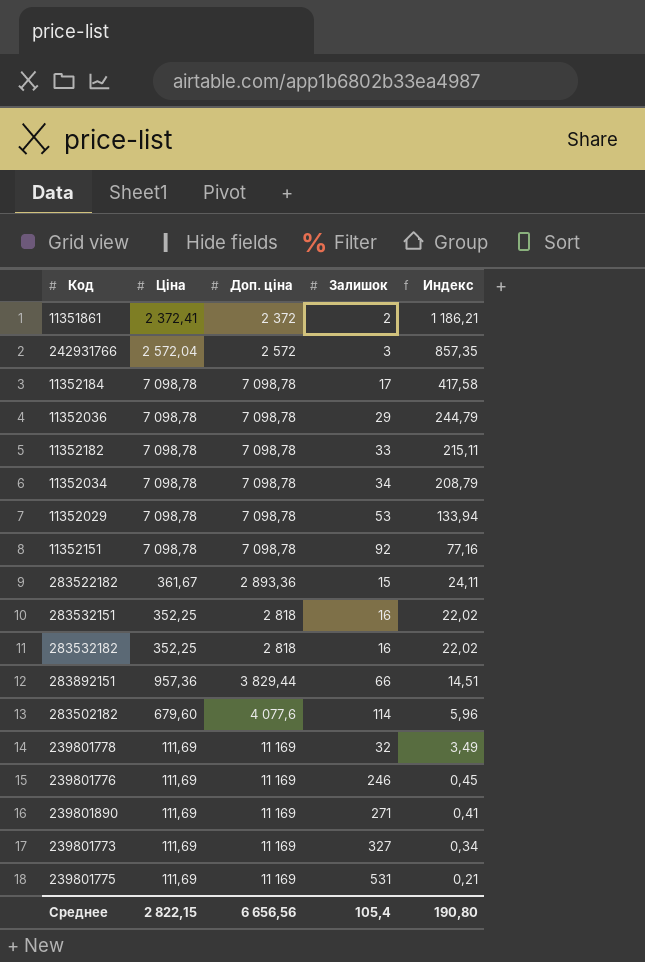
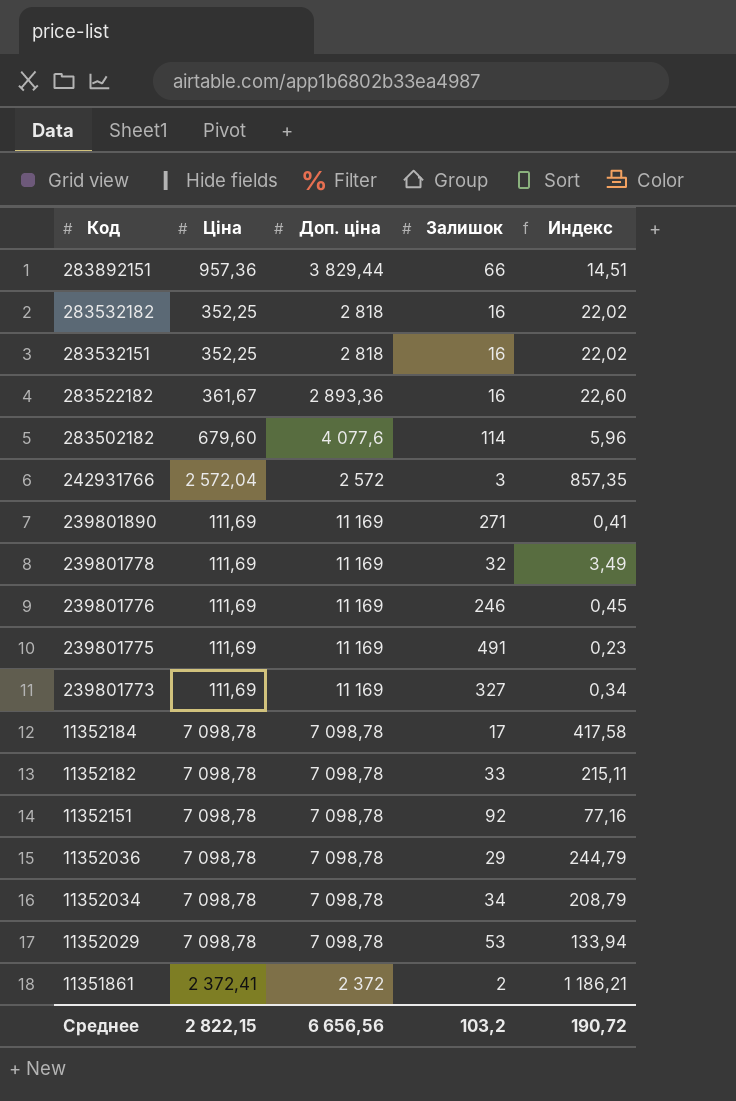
row order: Индекс descending -> Код descending
283522182 | Залишок: 15 -> 16
283522182 | Индекс: 24,11 -> 22,60
239801775 | Залишок: 531 -> 491
239801775 | Индекс: 0,21 -> 0,23
Среднее | Залишок: 105,4 -> 103,2
Среднее | Индекс: 190,80 -> 190,72

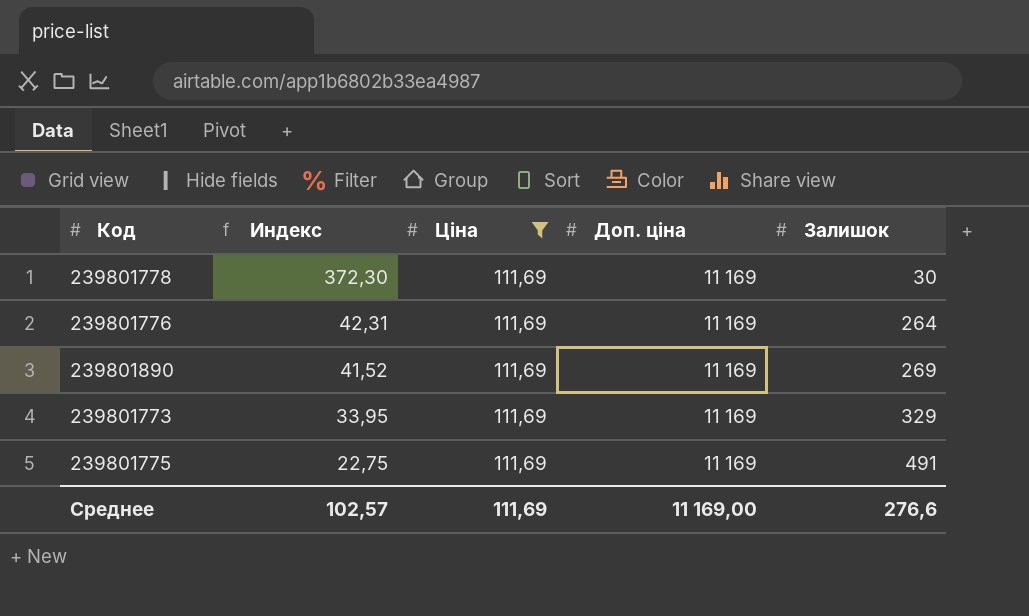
filter: none -> Ціна = 111,69
row order: Код descending -> Индекс descending
column Индекс | formula: [Ціна] / [Залишок] -> [Доп. ціна] / [Залишок]
column Индекс | position: 5 -> 2
239801778 | Залишок: 32 -> 30
239801776 | Залишок: 246 -> 264
239801890 | Залишок: 271 -> 269
239801773 | Залишок: 327 -> 329
Среднее | Индекс: 190,72 -> 102,57
Среднее | Ціна: 2 822,15 -> 111,69
Среднее | Доп. ціна: 6 656,56 -> 11 169,00
Среднее | Залишок: 103,2 -> 276,6

